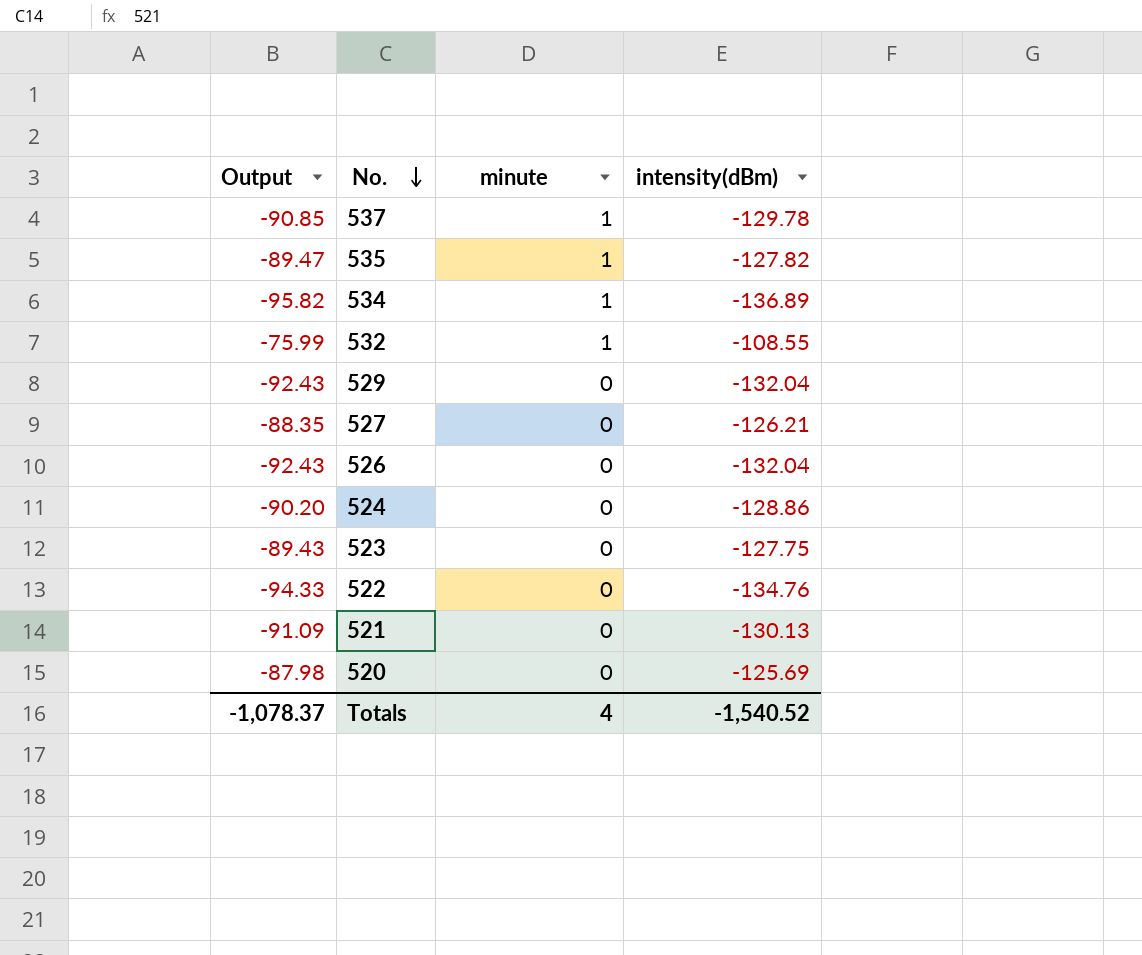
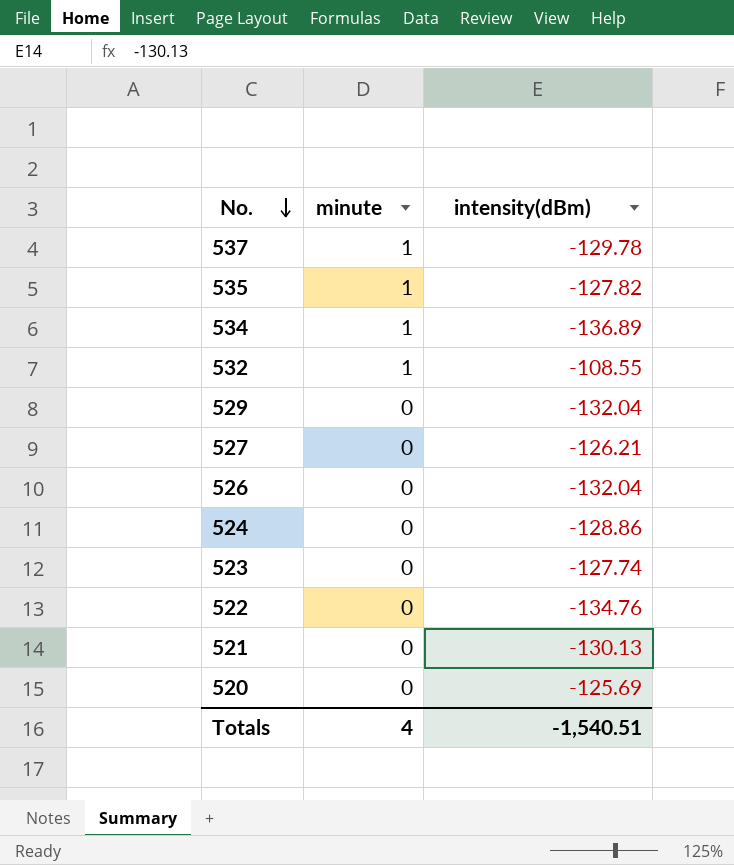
column Output | formula: [intensity(dBm)] * 0.7 -> none
523 | intensity(dBm): -127.75 -> -127.74
Totals | intensity(dBm): -1,540.52 -> -1,540.51

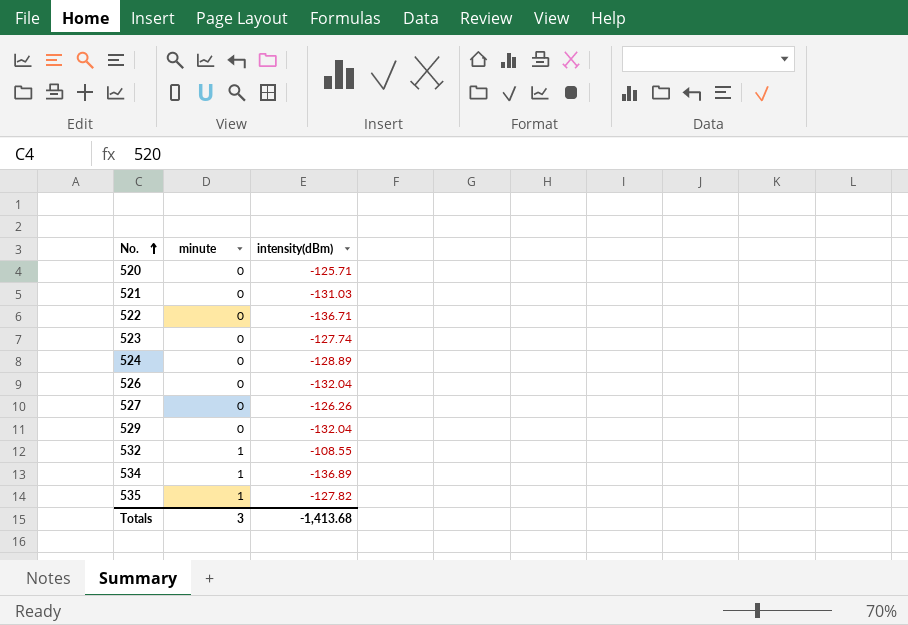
row order: No. descending -> No. ascending
row 537: 1 | -129.78 -> none
520 | intensity(dBm): -125.69 -> -125.71
521 | intensity(dBm): -130.13 -> -131.03
522 | intensity(dBm): -134.76 -> -136.71
524 | intensity(dBm): -128.86 -> -128.89
527 | intensity(dBm): -126.21 -> -126.26
Totals | minute: 4 -> 3
Totals | intensity(dBm): -1,540.51 -> -1,413.68

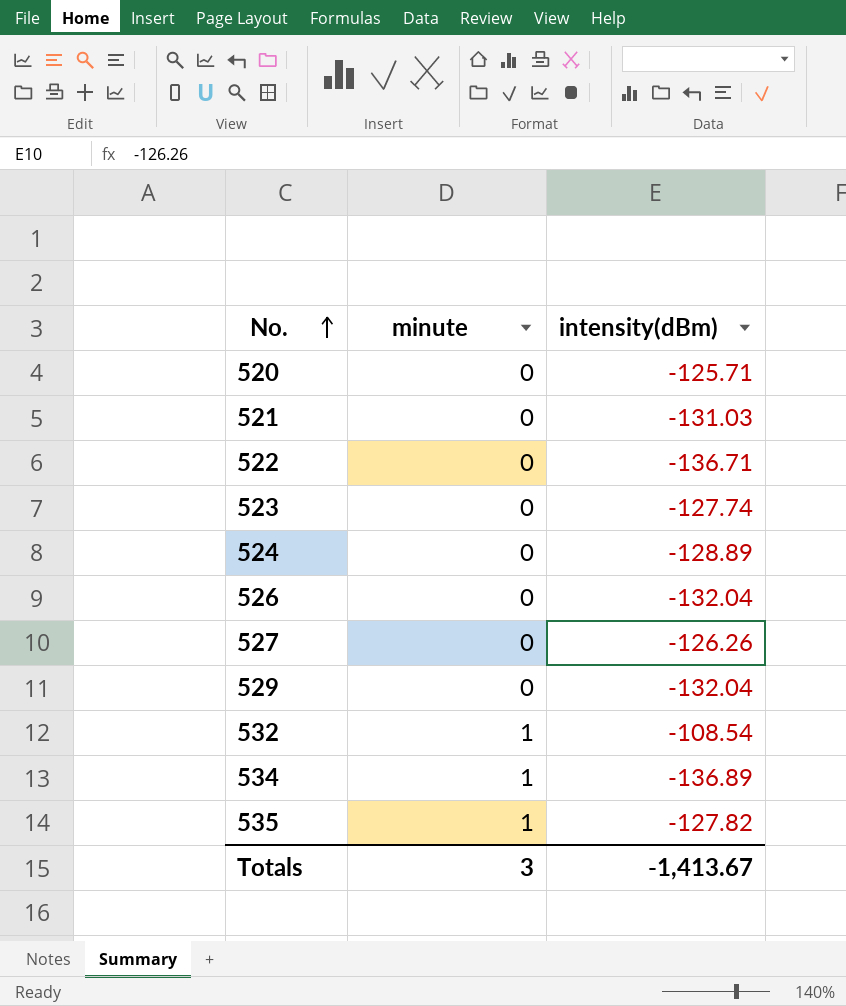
532 | intensity(dBm): -108.55 -> -108.54
Totals | intensity(dBm): -1,413.68 -> -1,413.67

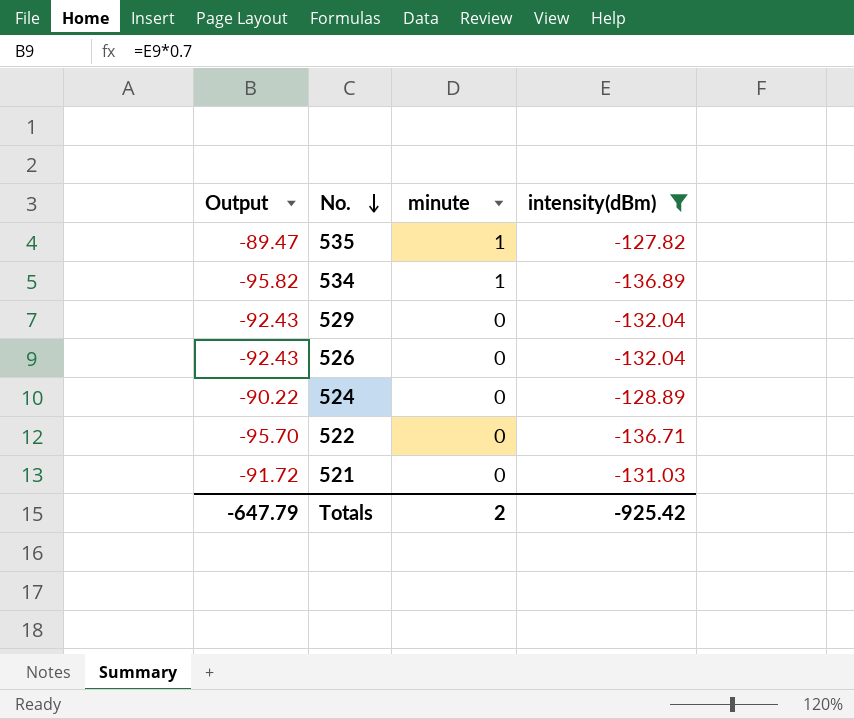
filter: none -> intensity(dBm) <= -127.82
row order: No. ascending -> No. descending
column Output | formula: none -> [intensity(dBm)] * 0.7
Totals | minute: 3 -> 2
Totals | intensity(dBm): -1,413.67 -> -925.42

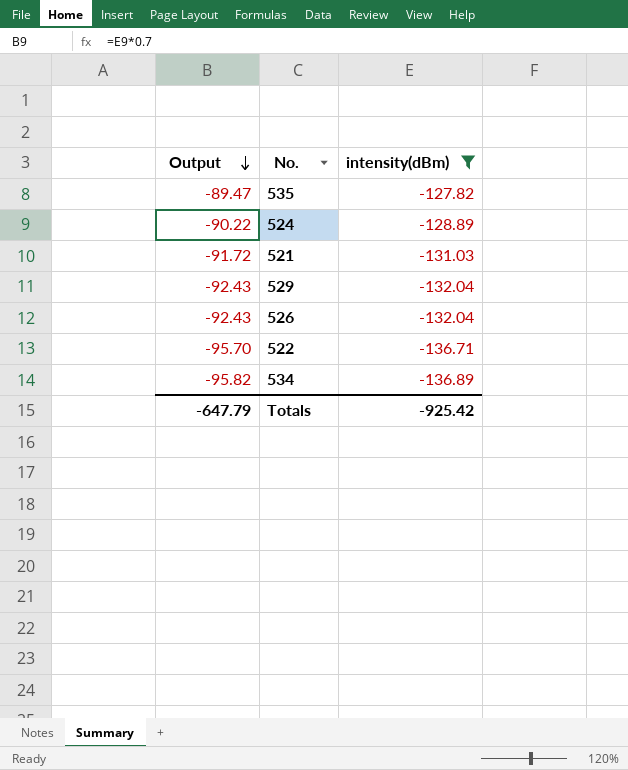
row order: No. descending -> Output descending
column minute | position: 3 -> none

